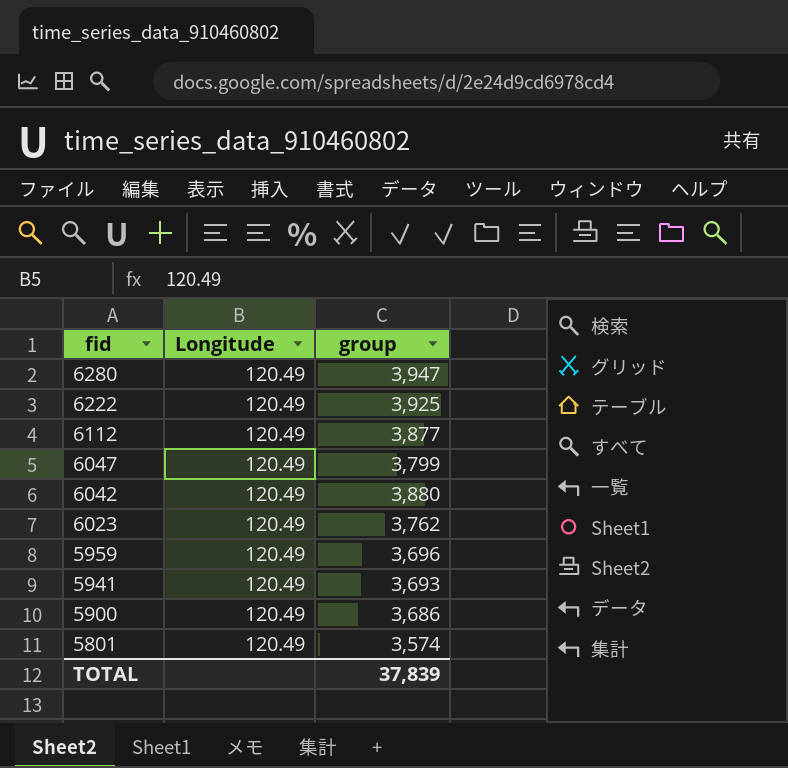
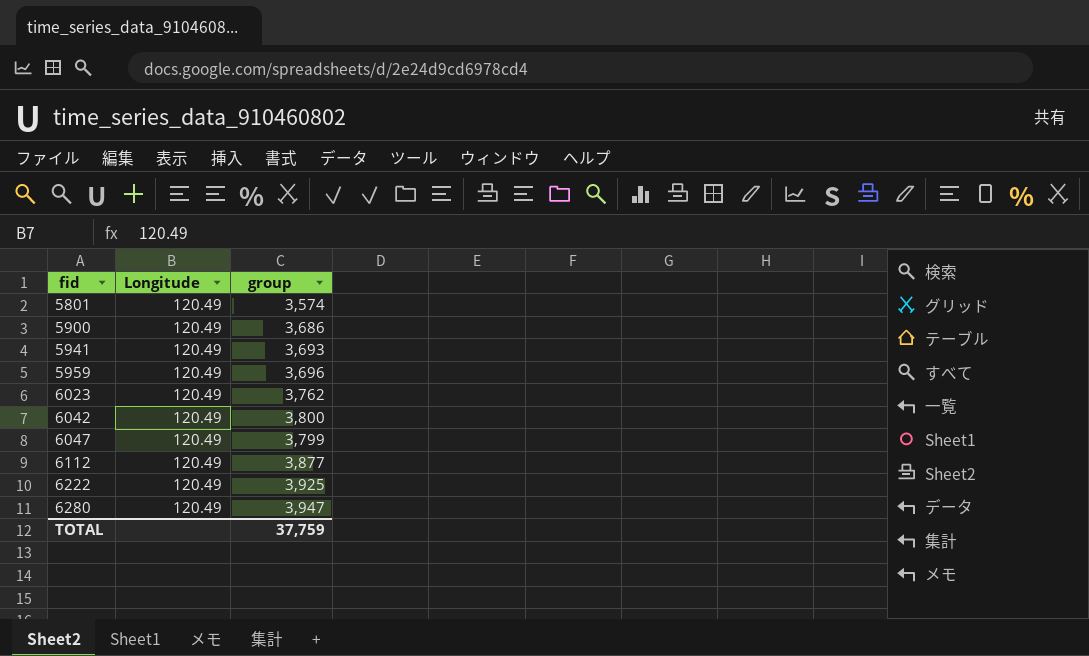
row order: fid descending -> fid ascending
6042 | group: 3,880 -> 3,800
TOTAL | group: 37,839 -> 37,759

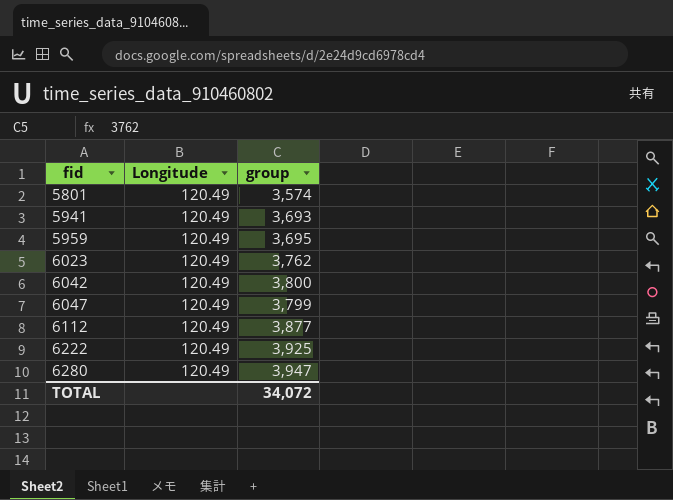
row 5900: 120.49 | 3,686 -> none
5959 | group: 3,696 -> 3,695
TOTAL | group: 37,759 -> 34,072

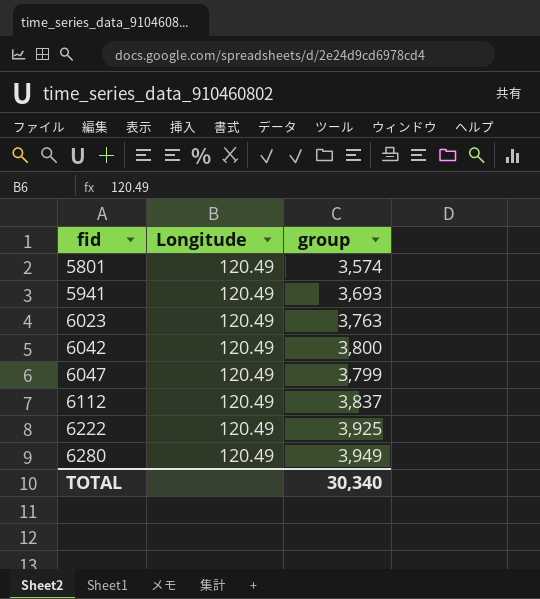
row 5959: 120.49 | 3,695 -> none
6023 | group: 3,762 -> 3,763
6112 | group: 3,877 -> 3,837
6280 | group: 3,947 -> 3,949
TOTAL | group: 34,072 -> 30,340

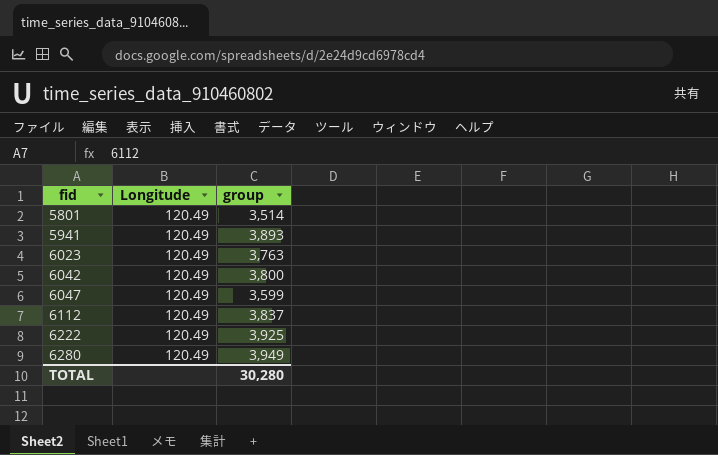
5801 | group: 3,574 -> 3,514
5941 | group: 3,693 -> 3,893
6047 | group: 3,799 -> 3,599
TOTAL | group: 30,340 -> 30,280

